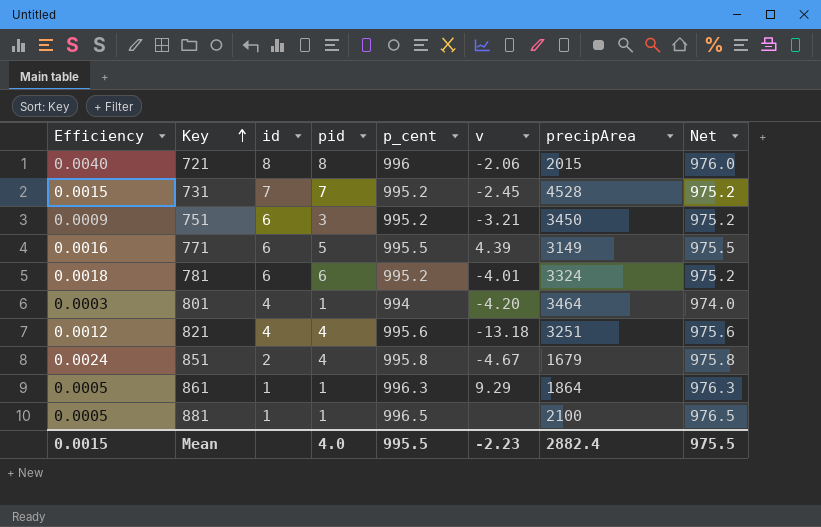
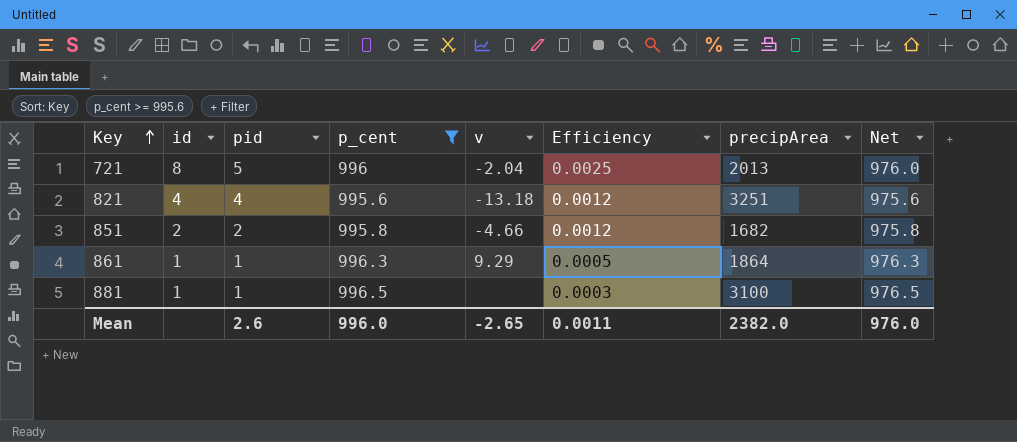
filter: none -> p_cent >= 995.6
column Efficiency | position: 1 -> 6
721 | pid: 8 -> 5
721 | v: -2.06 -> -2.04
721 | Efficiency: 0.0040 -> 0.0025
721 | precipArea: 2015 -> 2013
851 | pid: 4 -> 2
851 | v: -4.67 -> -4.66
851 | Efficiency: 0.0024 -> 0.0012
851 | precipArea: 1679 -> 1682
881 | Efficiency: 0.0005 -> 0.0003
881 | precipArea: 2100 -> 3100
Mean | pid: 4.0 -> 2.6
Mean | p_cent: 995.5 -> 996.0
Mean | v: -2.23 -> -2.65
Mean | Efficiency: 0.0015 -> 0.0011
Mean | precipArea: 2882.4 -> 2382.0
Mean | Net: 975.5 -> 976.0

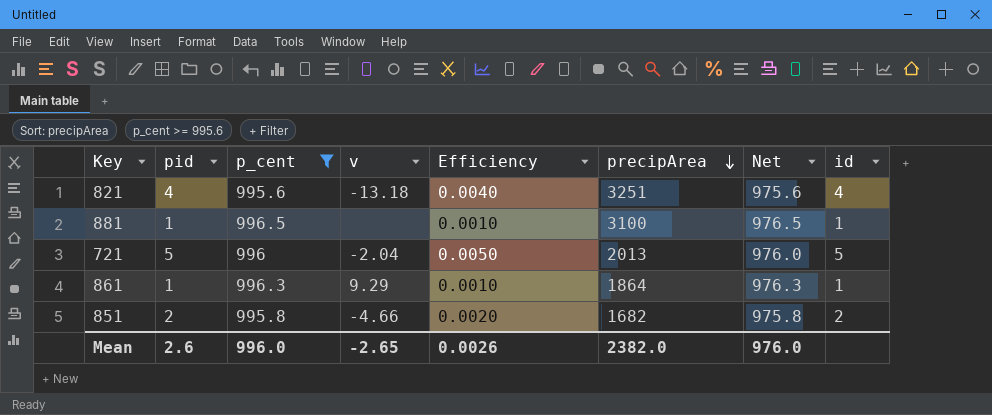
row order: Key ascending -> precipArea descending
column Efficiency | formula: [pid] / [precipArea] -> [pid] / [p_cent]
column id | position: 2 -> 8
721 | id: 8 -> 5
Mean | Efficiency: 0.0011 -> 0.0026

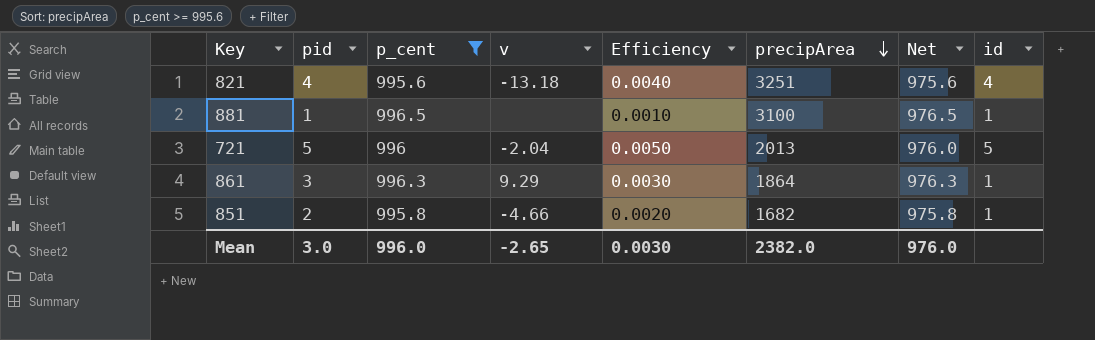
861 | pid: 1 -> 3
861 | Efficiency: 0.0010 -> 0.0030
851 | id: 2 -> 1
Mean | pid: 2.6 -> 3.0
Mean | Efficiency: 0.0026 -> 0.0030

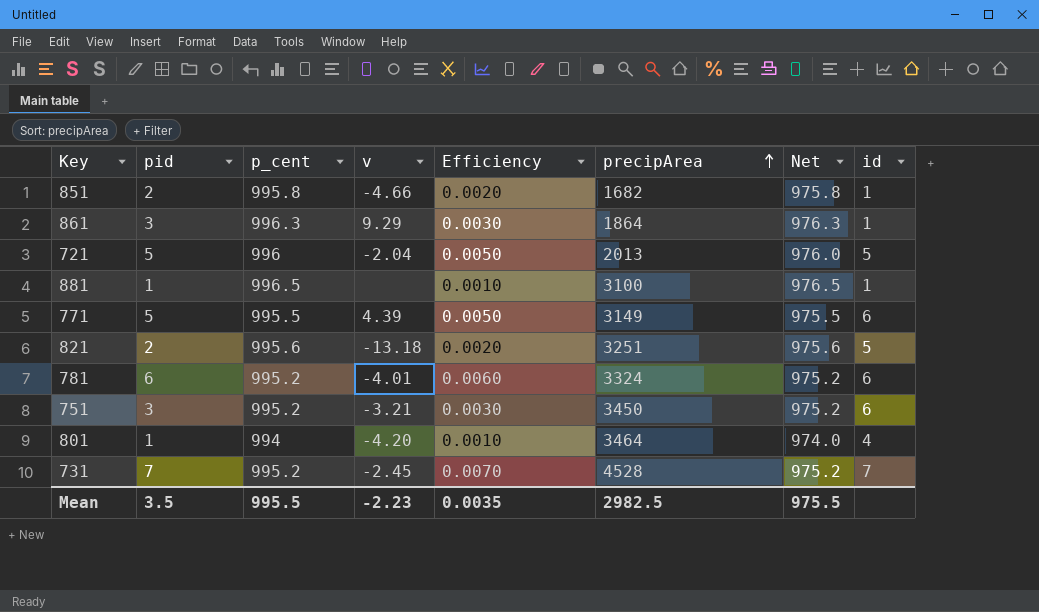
filter: p_cent >= 995.6 -> none
row order: precipArea descending -> precipArea ascending
821 | pid: 4 -> 2
821 | Efficiency: 0.0040 -> 0.0020
821 | id: 4 -> 5
Mean | pid: 3.0 -> 3.5
Mean | p_cent: 996.0 -> 995.5
Mean | v: -2.65 -> -2.23
Mean | Efficiency: 0.0030 -> 0.0035
Mean | precipArea: 2382.0 -> 2982.5
Mean | Net: 976.0 -> 975.5

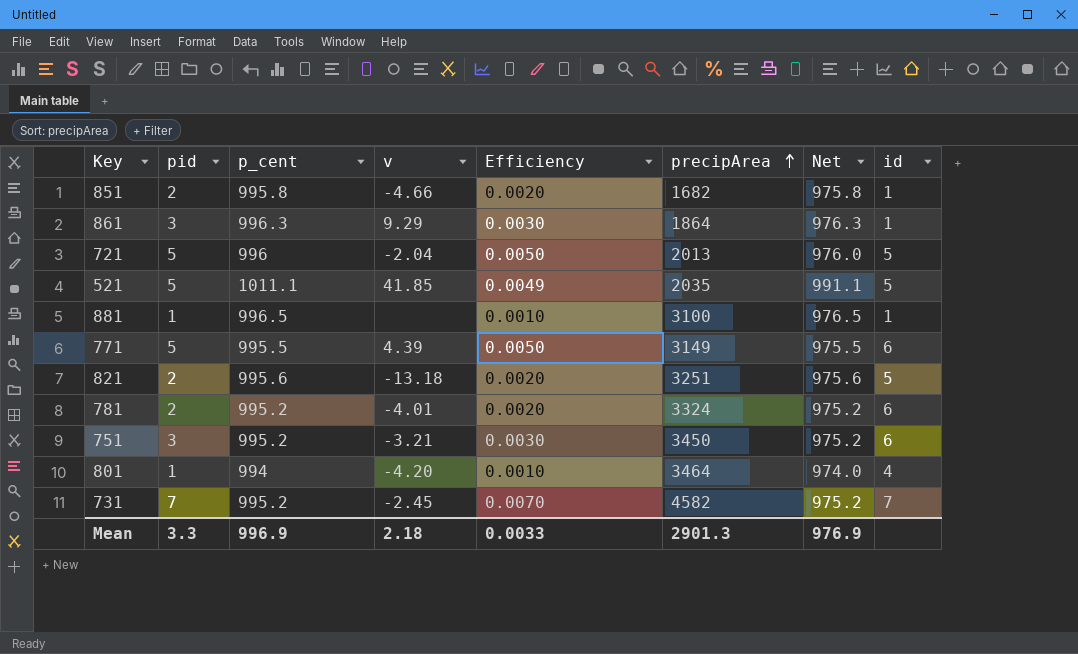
row 521: none -> 5 | 1011.1 | 41.85 | 0.0049 | 2035 | 991.1 | 5
781 | pid: 6 -> 2
781 | Efficiency: 0.0060 -> 0.0020
731 | precipArea: 4528 -> 4582
Mean | pid: 3.5 -> 3.3
Mean | p_cent: 995.5 -> 996.9
Mean | v: -2.23 -> 2.18
Mean | Efficiency: 0.0035 -> 0.0033
Mean | precipArea: 2982.5 -> 2901.3
Mean | Net: 975.5 -> 976.9

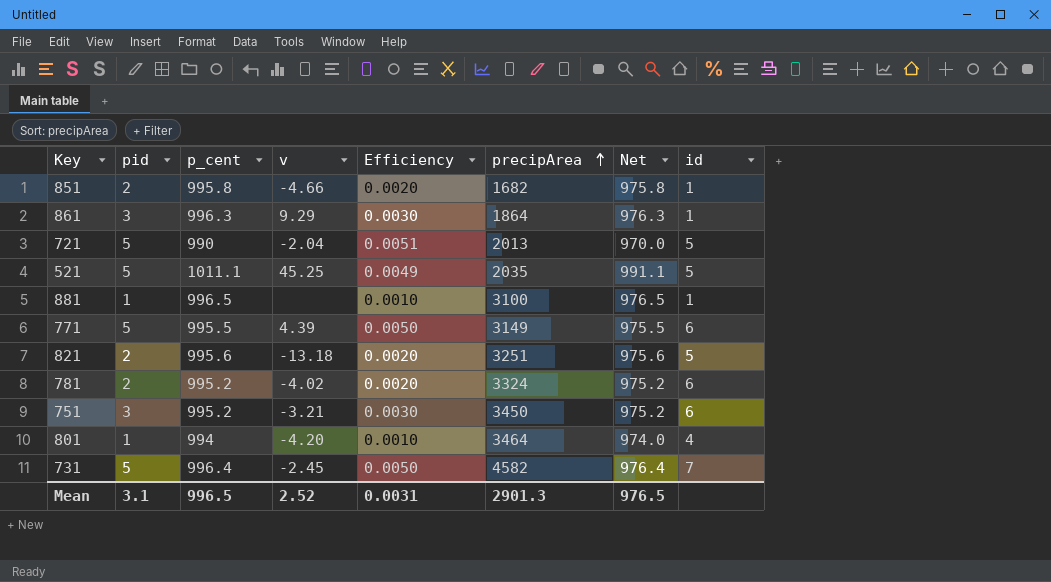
721 | p_cent: 996 -> 990
721 | Efficiency: 0.0050 -> 0.0051
721 | Net: 976.0 -> 970.0
521 | v: 41.85 -> 45.25
781 | v: -4.01 -> -4.02
731 | pid: 7 -> 5
731 | p_cent: 995.2 -> 996.4
731 | Efficiency: 0.0070 -> 0.0050
731 | Net: 975.2 -> 976.4
Mean | pid: 3.3 -> 3.1
Mean | p_cent: 996.9 -> 996.5
Mean | v: 2.18 -> 2.52
Mean | Efficiency: 0.0033 -> 0.0031
Mean | Net: 976.9 -> 976.5

